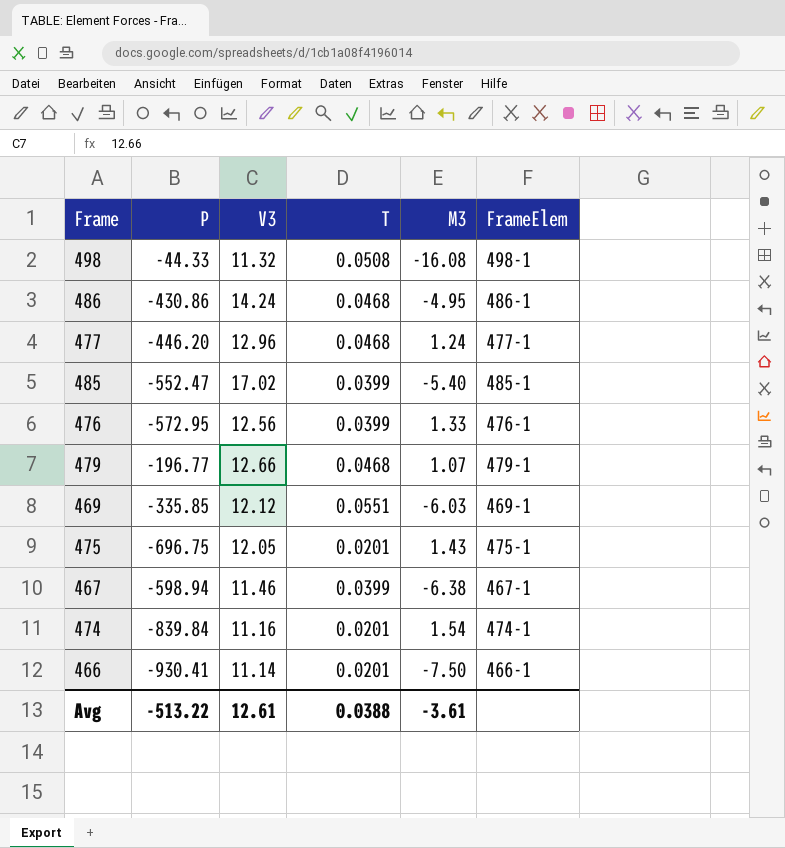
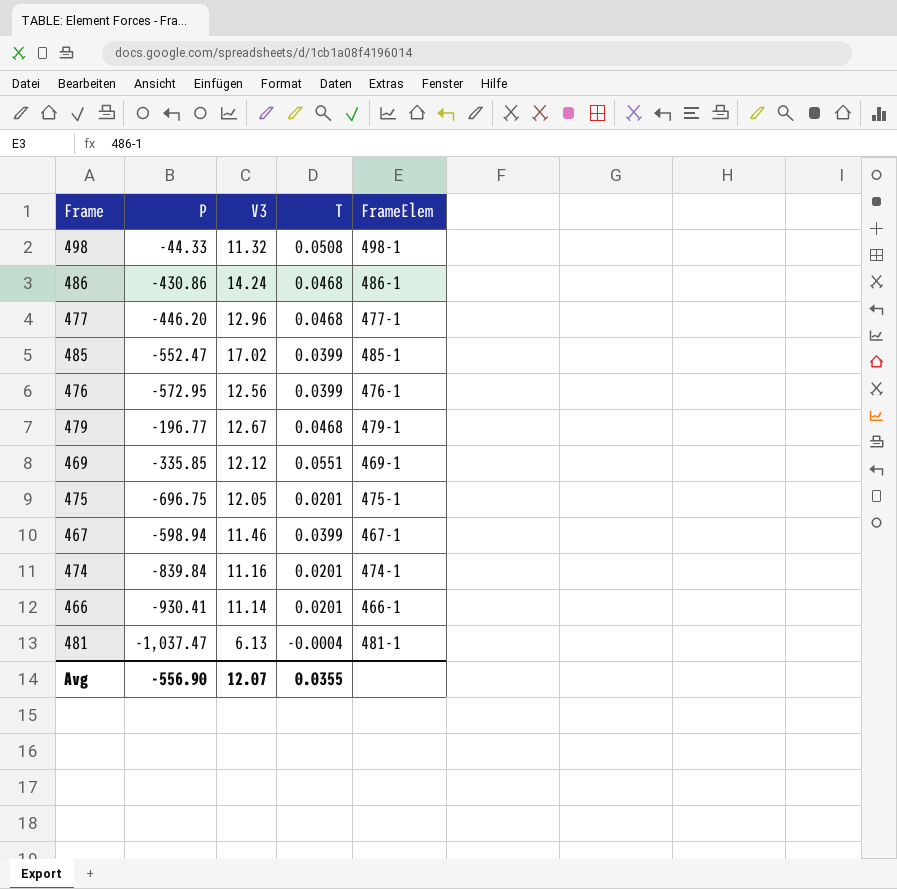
column M3 | position: 5 -> none
479 | V3: 12.66 -> 12.67
row 481: none -> -1,037.47 | 6.13 | -0.0004 | 481-1
Avg | P: -513.22 -> -556.90
Avg | V3: 12.61 -> 12.07
Avg | T: 0.0388 -> 0.0355

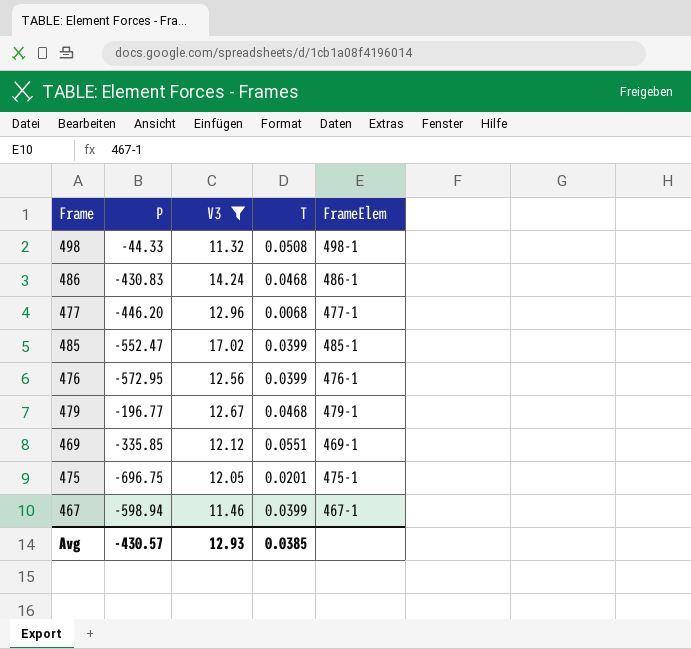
filter: none -> V3 >= 11.32
486 | P: -430.86 -> -430.83
477 | T: 0.0468 -> 0.0068
Avg | P: -556.90 -> -430.57
Avg | V3: 12.07 -> 12.93
Avg | T: 0.0355 -> 0.0385

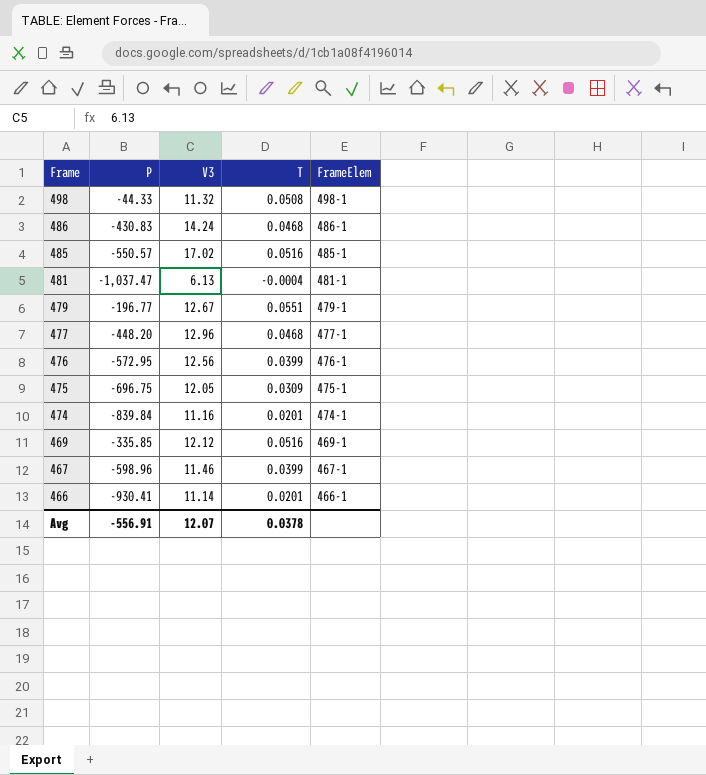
filter: V3 >= 11.32 -> none
row order: none -> Frame descending
485 | P: -552.47 -> -550.57
485 | T: 0.0399 -> 0.0516
479 | T: 0.0468 -> 0.0551
477 | P: -446.20 -> -448.20
477 | T: 0.0068 -> 0.0468
475 | T: 0.0201 -> 0.0309
469 | T: 0.0551 -> 0.0516
467 | P: -598.94 -> -598.96
Avg | P: -430.57 -> -556.91
Avg | V3: 12.93 -> 12.07
Avg | T: 0.0385 -> 0.0378

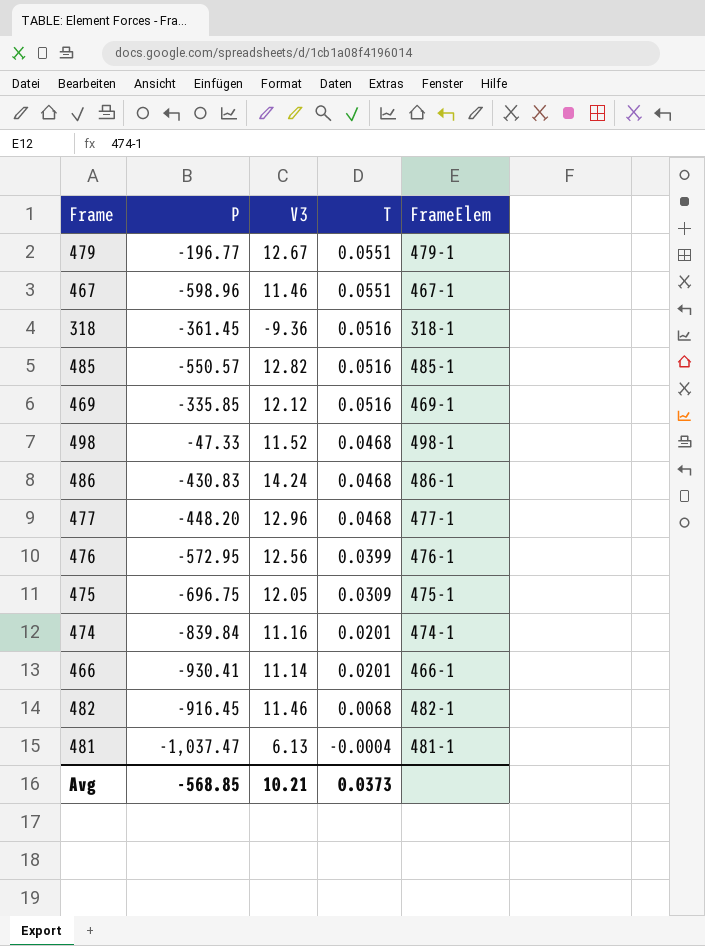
row order: Frame descending -> T descending
467 | T: 0.0399 -> 0.0551
row 318: none -> -361.45 | -9.36 | 0.0516 | 318-1
485 | V3: 17.02 -> 12.82
498 | P: -44.33 -> -47.33
498 | V3: 11.32 -> 11.52
498 | T: 0.0508 -> 0.0468
row 482: none -> -916.45 | 11.46 | 0.0068 | 482-1
Avg | P: -556.91 -> -568.85
Avg | V3: 12.07 -> 10.21
Avg | T: 0.0378 -> 0.0373

